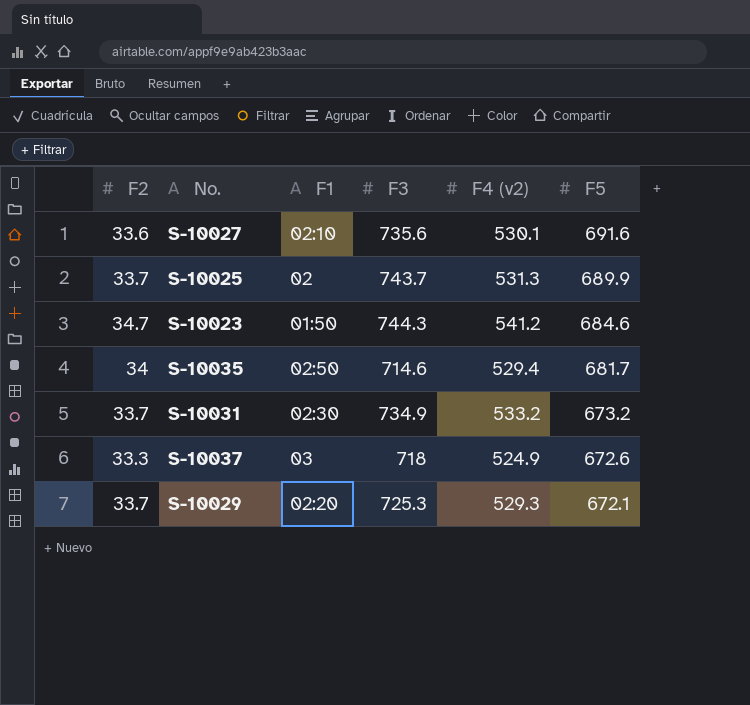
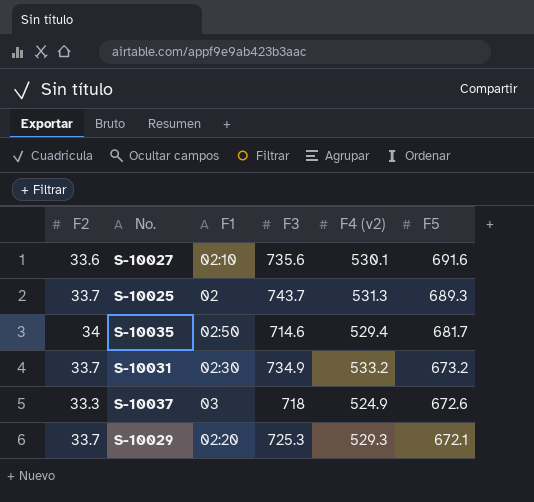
row S-10023: 34.7 | 01:50 | 744.3 | 541.2 | 684.6 -> none
S-10025 | F5: 689.9 -> 689.3

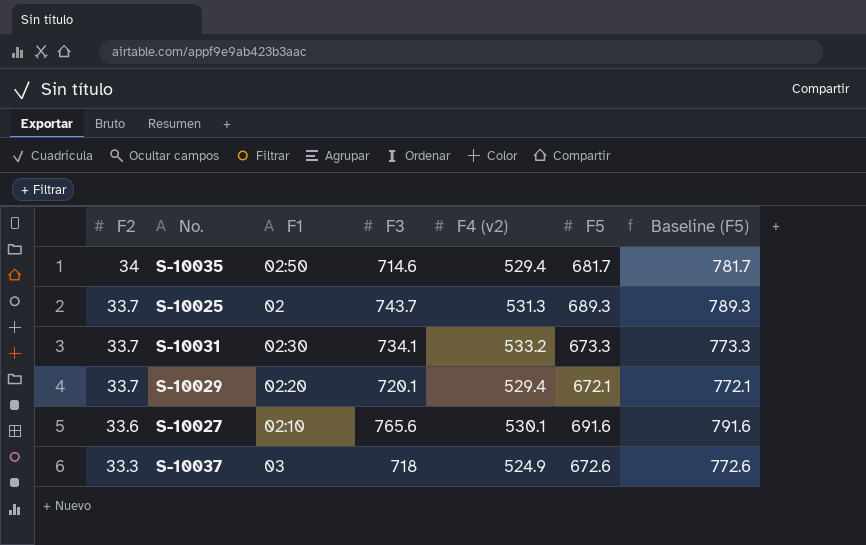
row order: F5 descending -> F2 descending
column Baseline (F5) | formula: none -> [F5] + 100
S-10031 | F3: 734.9 -> 734.1
S-10031 | F5: 673.2 -> 673.3
S-10029 | F3: 725.3 -> 720.1
S-10029 | F4 (v2): 529.3 -> 529.4
S-10027 | F3: 735.6 -> 765.6

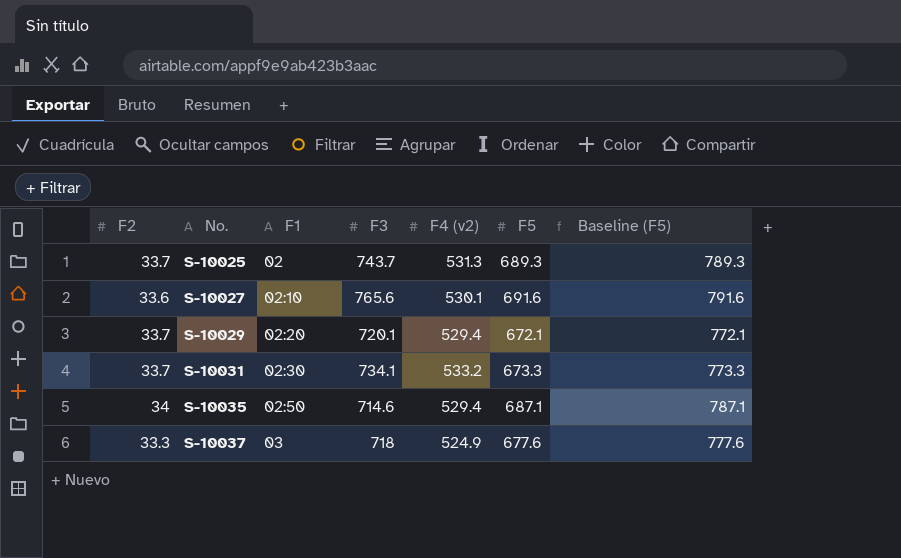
row order: F2 descending -> No. ascending
S-10035 | F5: 681.7 -> 687.1
S-10035 | Baseline (F5): 781.7 -> 787.1
S-10037 | F5: 672.6 -> 677.6
S-10037 | Baseline (F5): 772.6 -> 777.6

